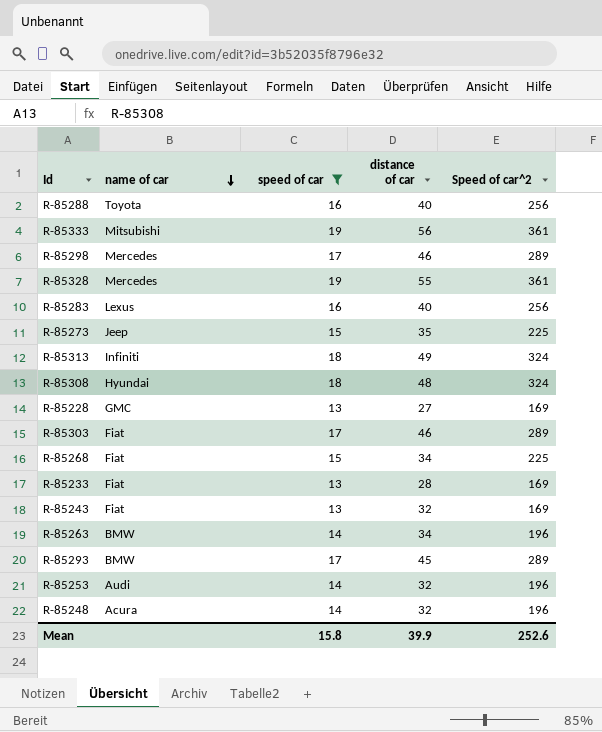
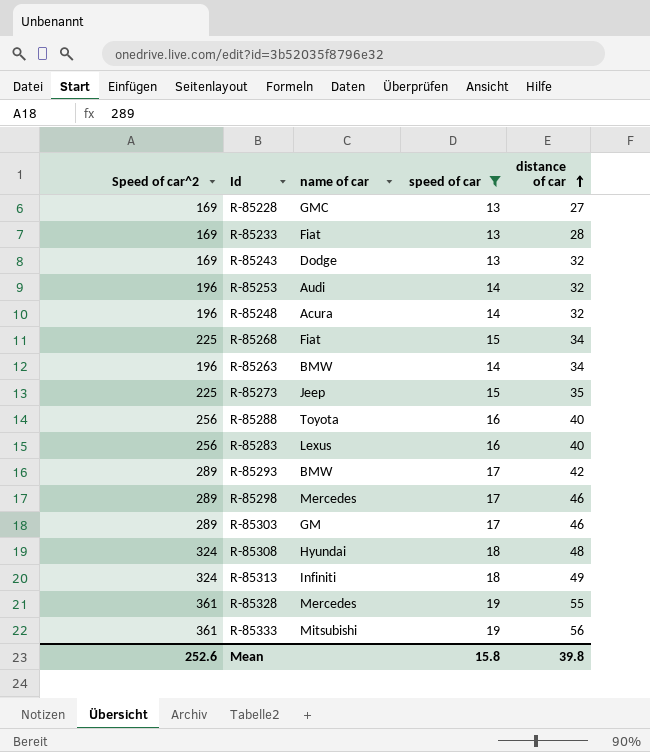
row order: name of car descending -> distance of car ascending
column Speed of car^2 | position: 5 -> 1
R-85243 | name of car: Fiat -> Dodge
R-85293 | distance of car: 45 -> 42
R-85303 | name of car: Fiat -> GM
Mean | distance of car: 39.9 -> 39.8

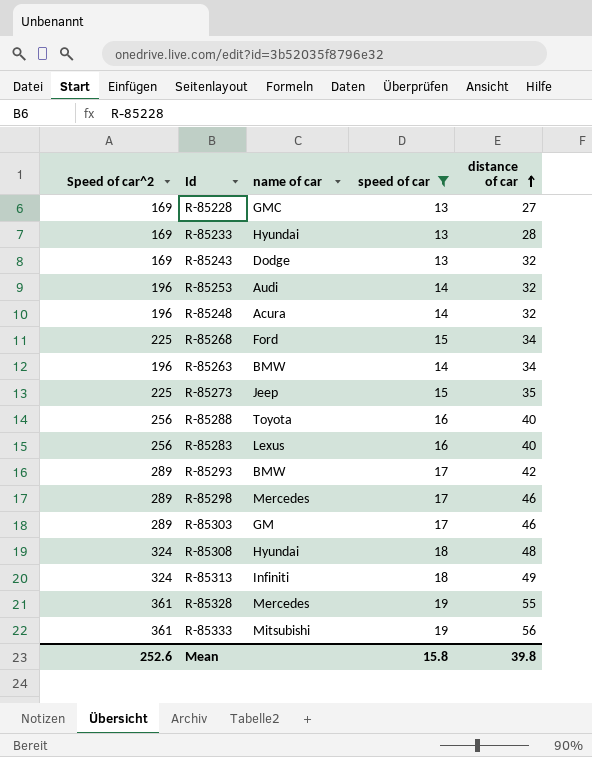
R-85233 | name of car: Fiat -> Hyundai
R-85268 | name of car: Fiat -> Ford

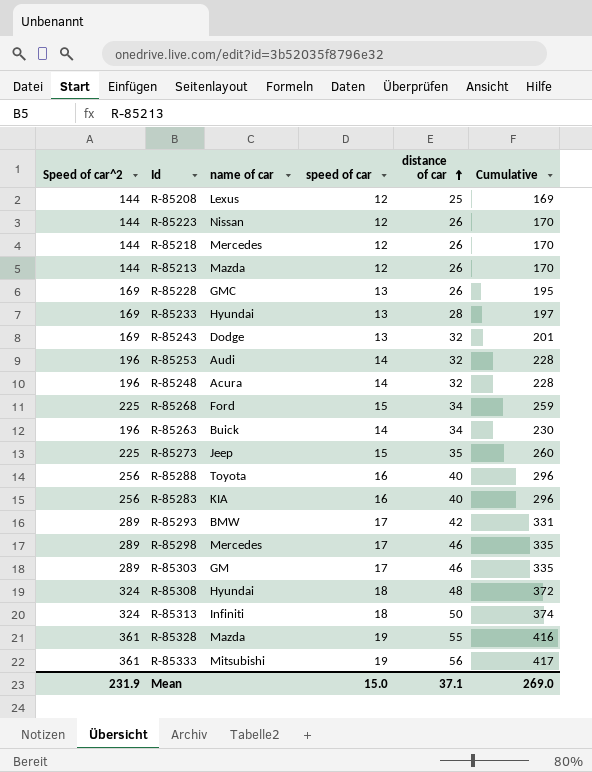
filter: speed of car != 12 -> none
column Cumulative | formula: none -> [Speed of car^2] + [distance of car]
R-85228 | distance of car: 27 -> 26
R-85263 | name of car: BMW -> Buick
R-85283 | name of car: Lexus -> KIA
R-85313 | distance of car: 49 -> 50
R-85328 | name of car: Mercedes -> Mazda
Mean | Speed of car^2: 252.6 -> 231.9
Mean | speed of car: 15.8 -> 15.0
Mean | distance of car: 39.8 -> 37.1

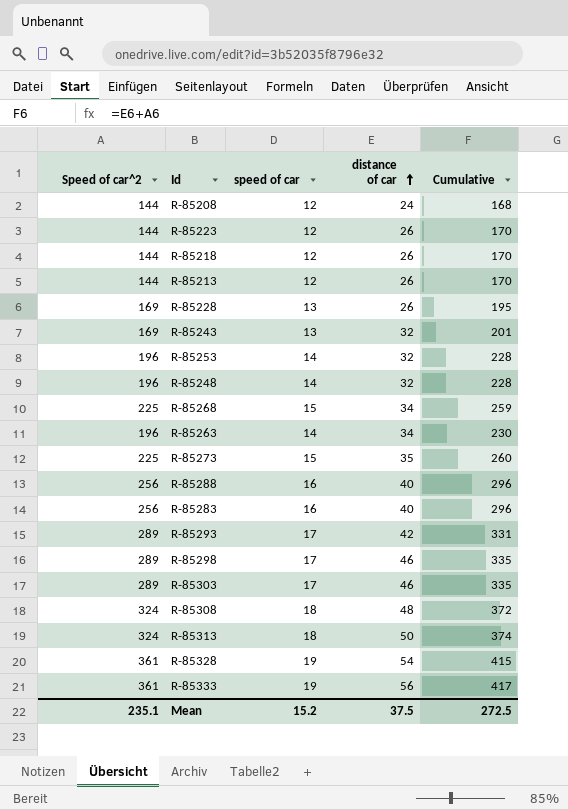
column name of car | position: 3 -> none
row R-85233: 169 | Hyundai | 13 | 28 | 197 -> none
R-85208 | distance of car: 25 -> 24
R-85208 | Cumulative: 169 -> 168
R-85328 | distance of car: 55 -> 54
R-85328 | Cumulative: 416 -> 415
Mean | Speed of car^2: 231.9 -> 235.1
Mean | speed of car: 15.0 -> 15.2
Mean | distance of car: 37.1 -> 37.5
Mean | Cumulative: 269.0 -> 272.5

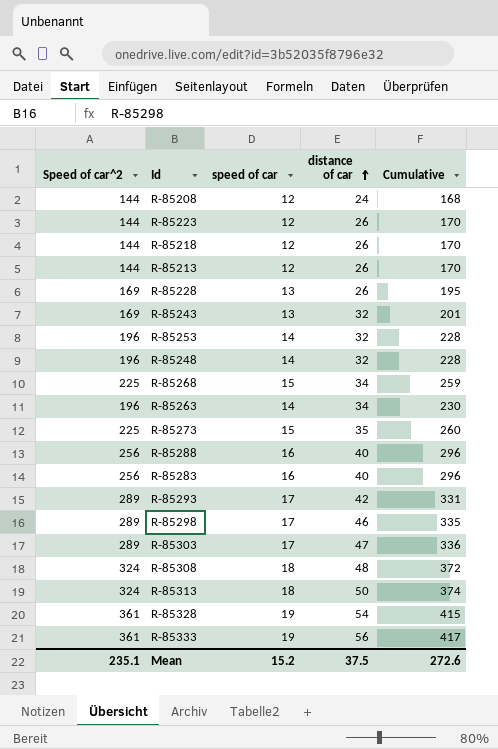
R-85303 | distance of car: 46 -> 47
R-85303 | Cumulative: 335 -> 336
Mean | Cumulative: 272.5 -> 272.6

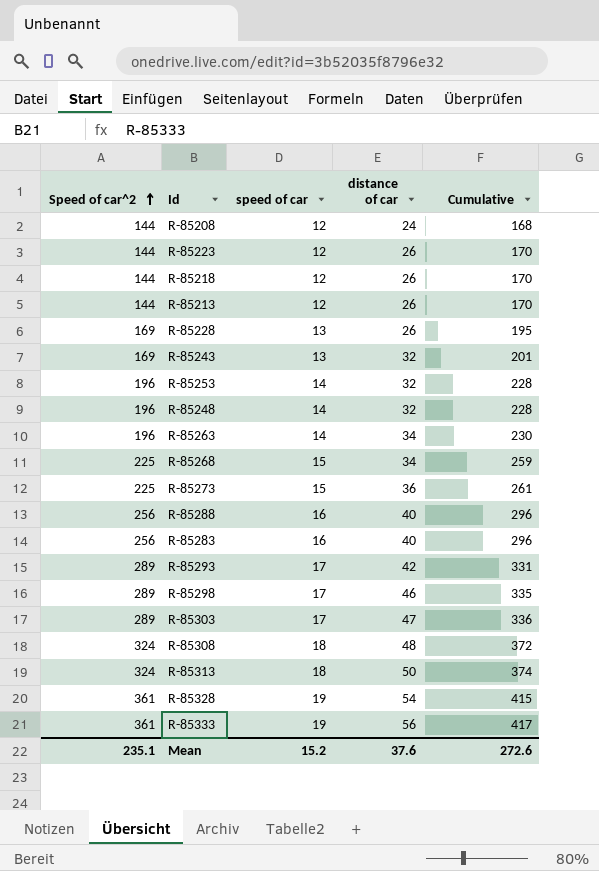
row order: distance of car ascending -> Speed of car^2 ascending
R-85273 | distance of car: 35 -> 36
R-85273 | Cumulative: 260 -> 261
Mean | distance of car: 37.5 -> 37.6

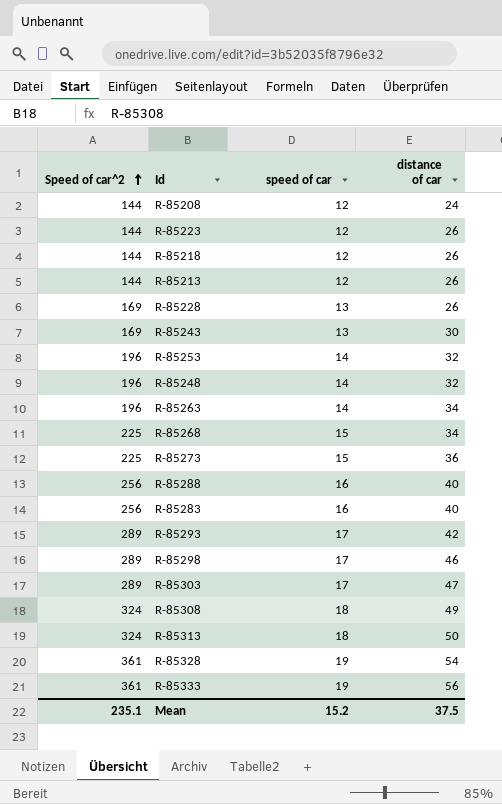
column Cumulative | formula: [Speed of car^2] + [distance of car] -> none
R-85243 | distance of car: 32 -> 30
R-85308 | distance of car: 48 -> 49
Mean | distance of car: 37.6 -> 37.5

